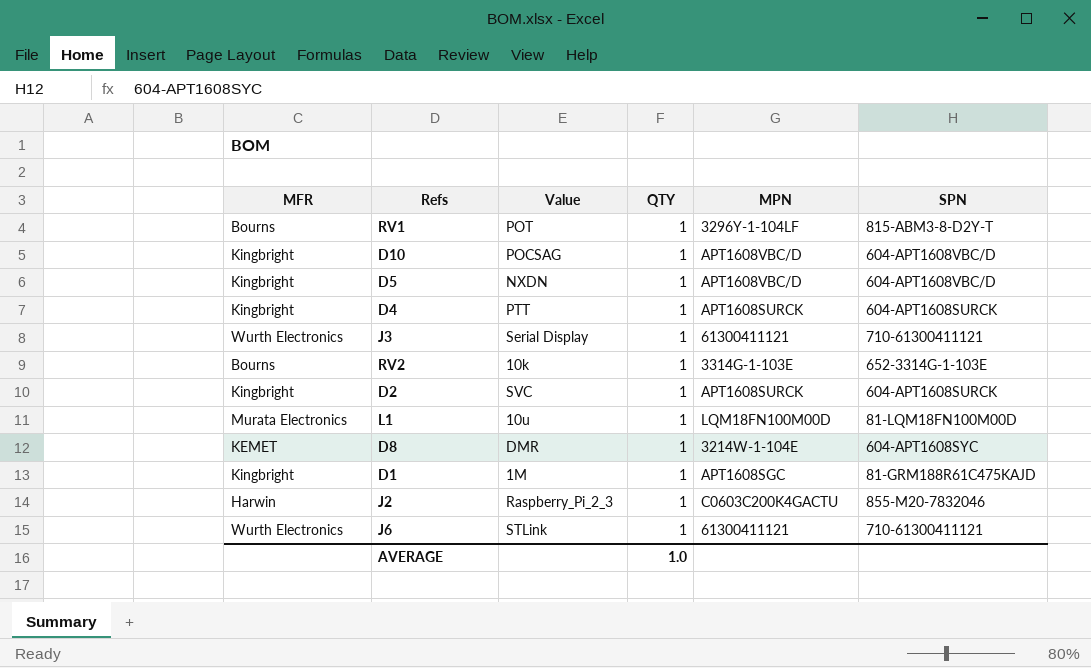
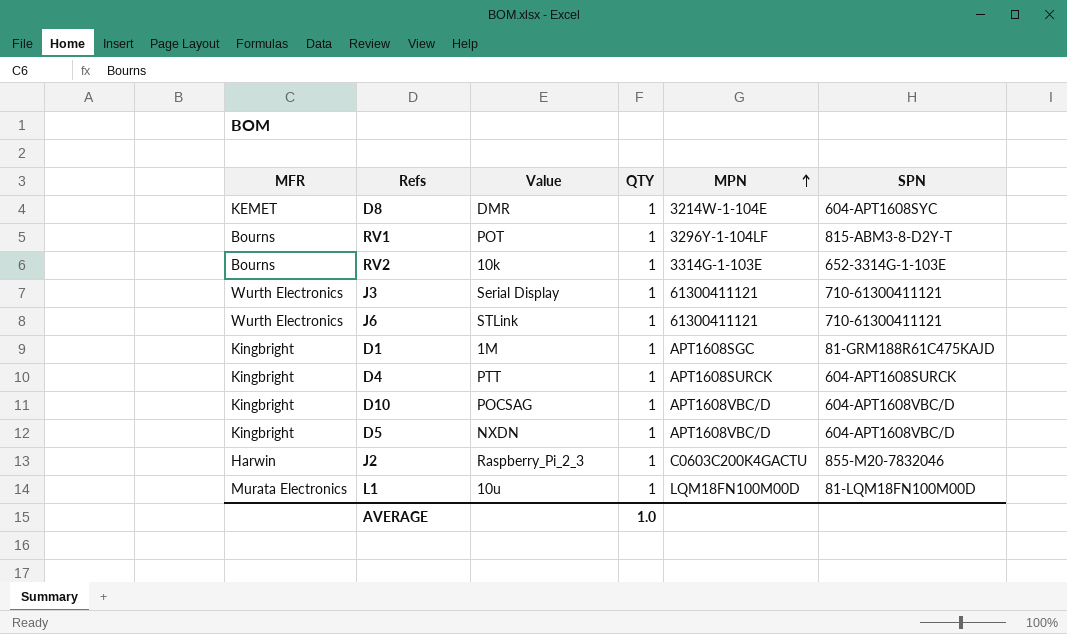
row order: none -> MPN ascending
row D2: Kingbright | SVC | 1 | APT1608SURCK | 604-APT1608SURCK -> none

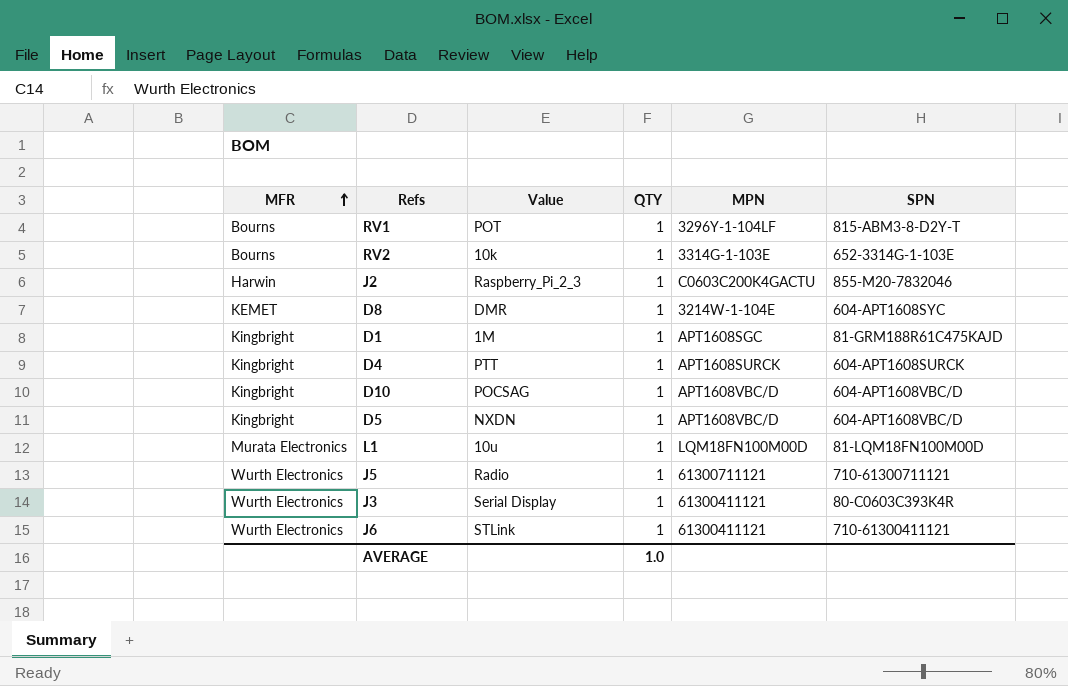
row order: MPN ascending -> MFR ascending
row J5: none -> Wurth Electronics | Radio | 1 | 61300711121 | 710-61300711121
J3 | SPN: 710-61300411121 -> 80-C0603C393K4R

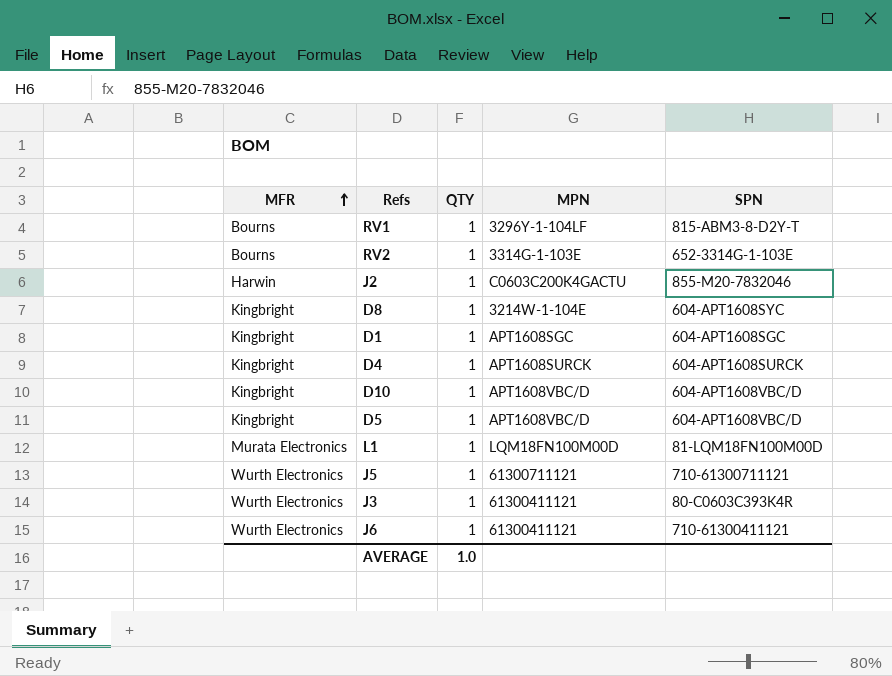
column Value | position: 3 -> none
D8 | MFR: KEMET -> Kingbright
D1 | SPN: 81-GRM188R61C475KAJD -> 604-APT1608SGC

